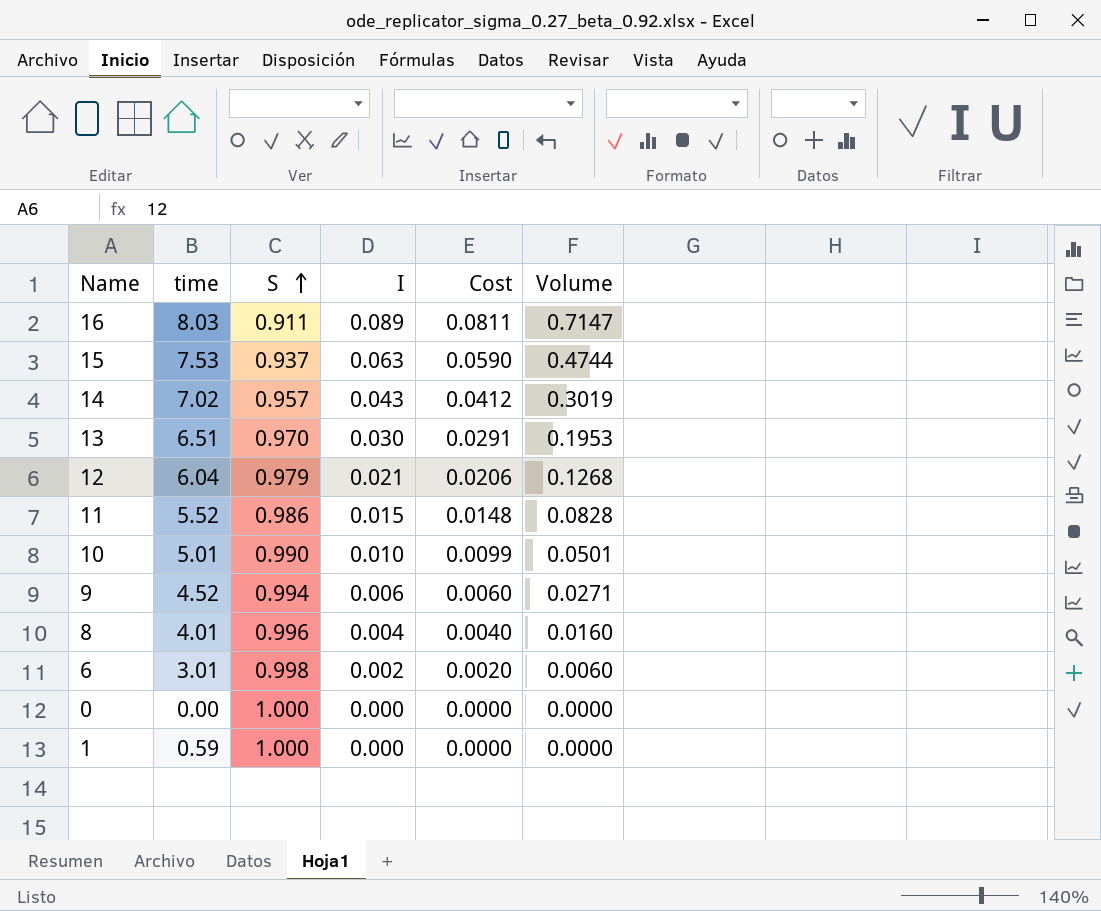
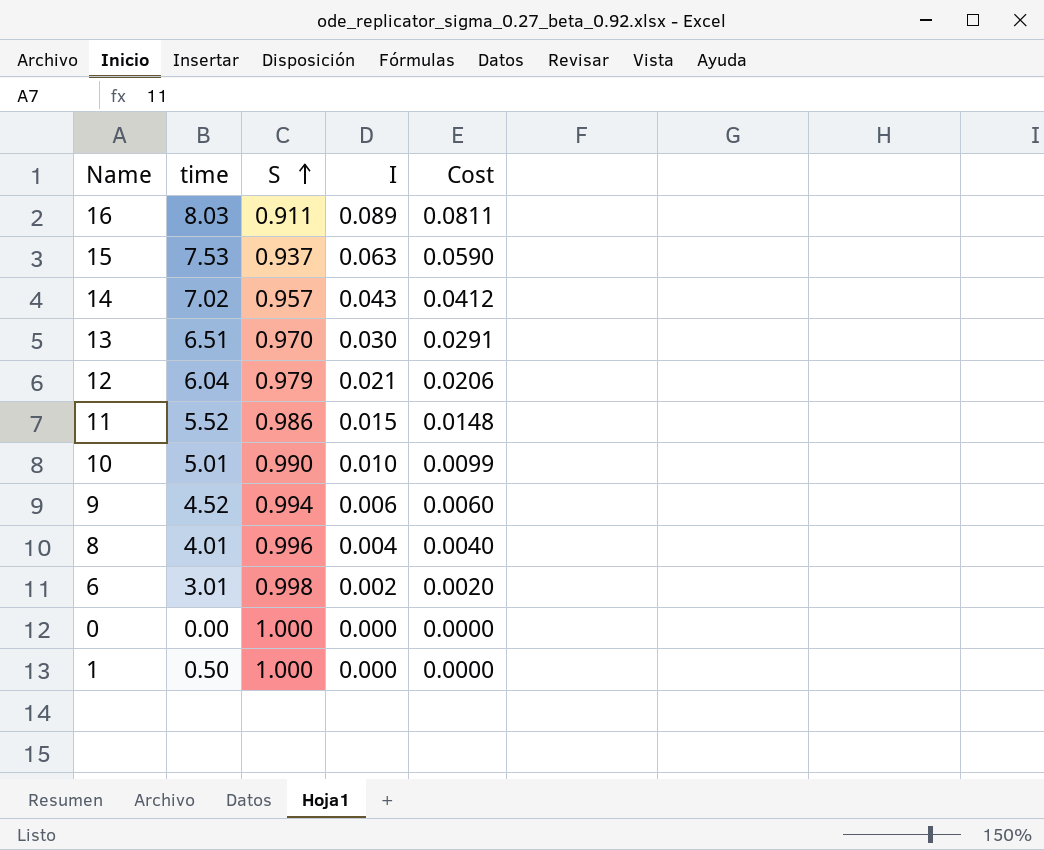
column Volume | formula: [time] * [I] -> none
1 | time: 0.59 -> 0.50

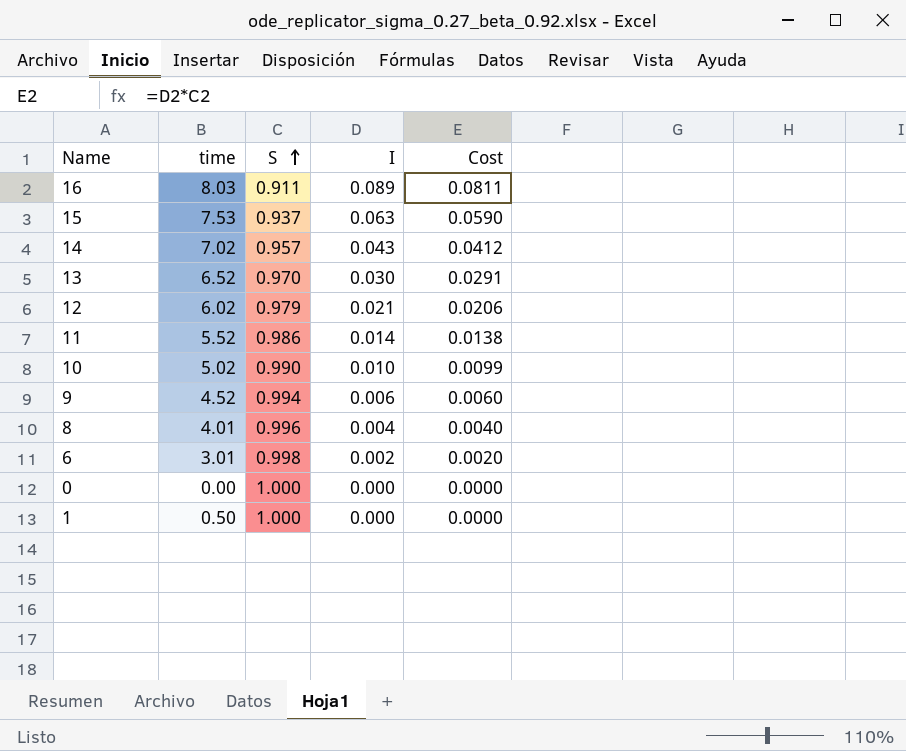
13 | time: 6.51 -> 6.52
12 | time: 6.04 -> 6.02
11 | I: 0.015 -> 0.014
11 | Cost: 0.0148 -> 0.0138
10 | time: 5.01 -> 5.02

